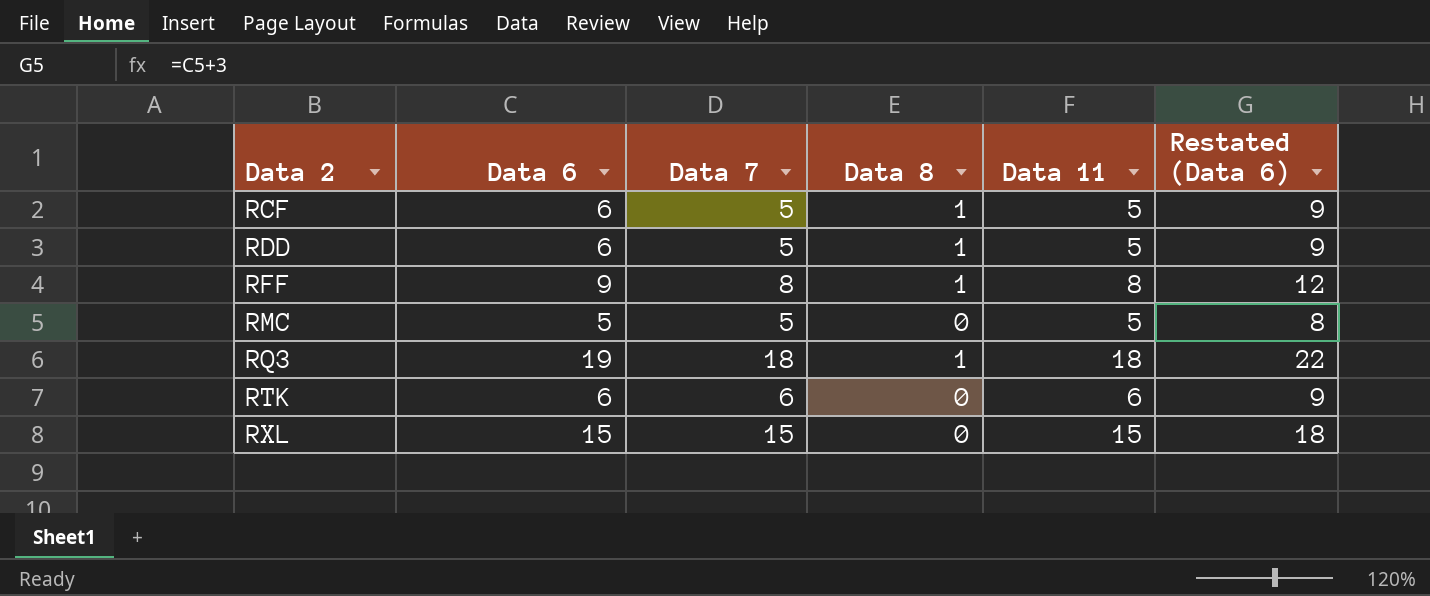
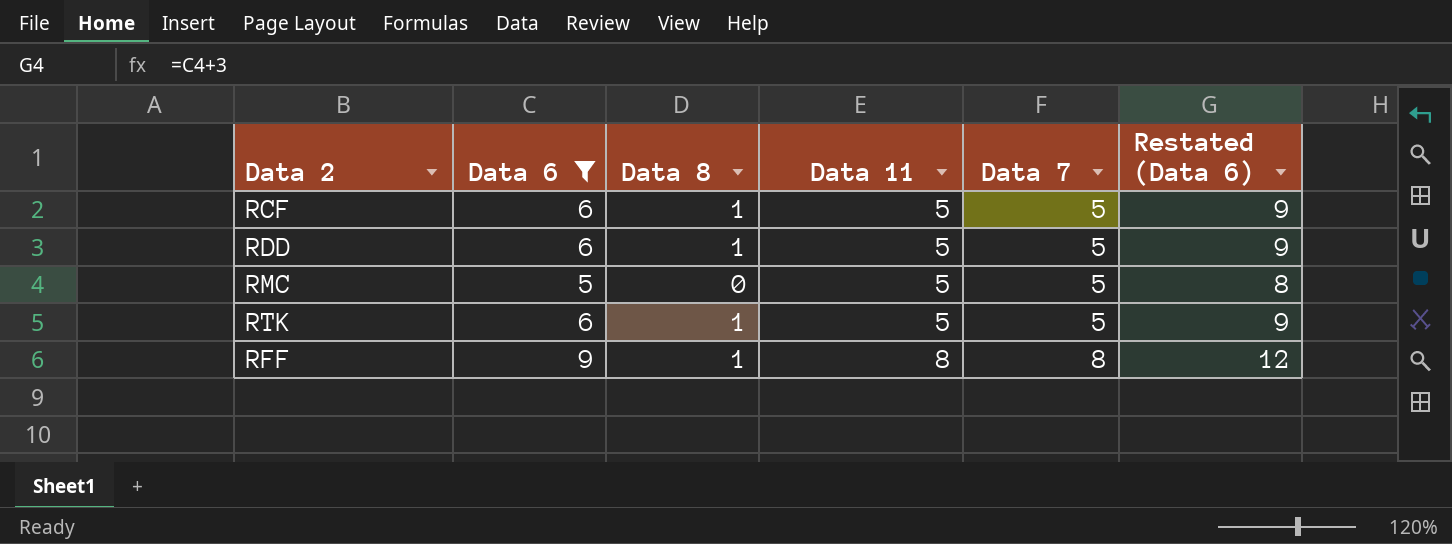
filter: none -> Data 6 <= 9
row order: Data 2 ascending -> Data 11 ascending
column Data 7 | position: 3 -> 5
RTK | Data 8: 0 -> 1
RTK | Data 11: 6 -> 5
RTK | Data 7: 6 -> 5

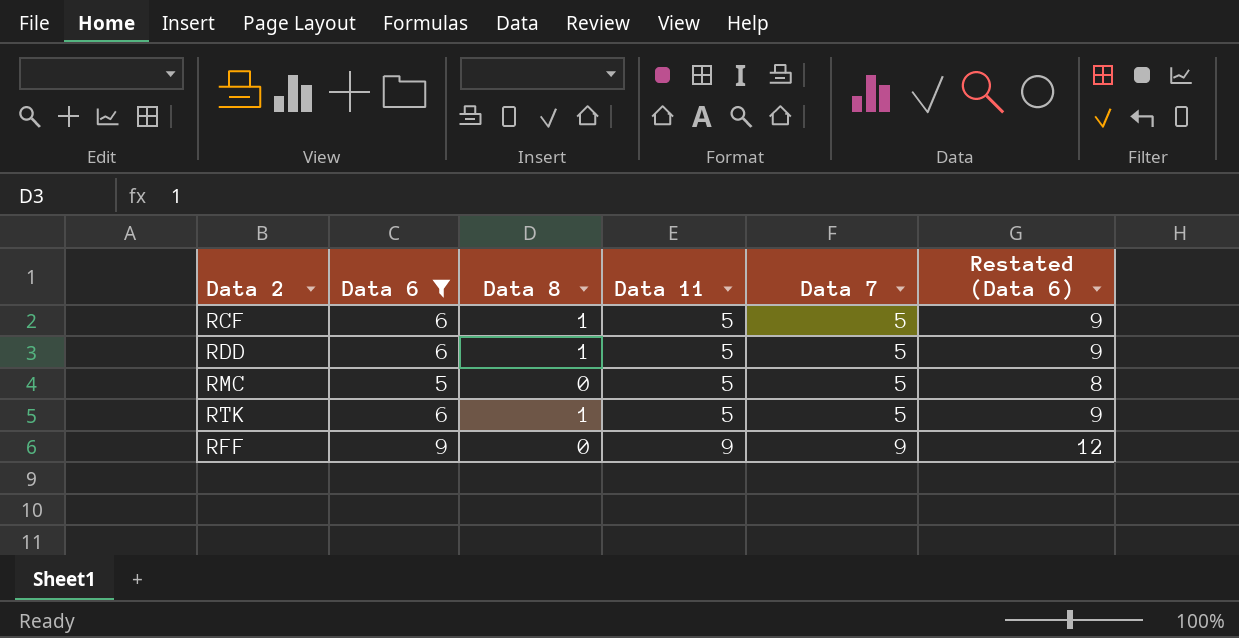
RFF | Data 8: 1 -> 0
RFF | Data 11: 8 -> 9
RFF | Data 7: 8 -> 9

